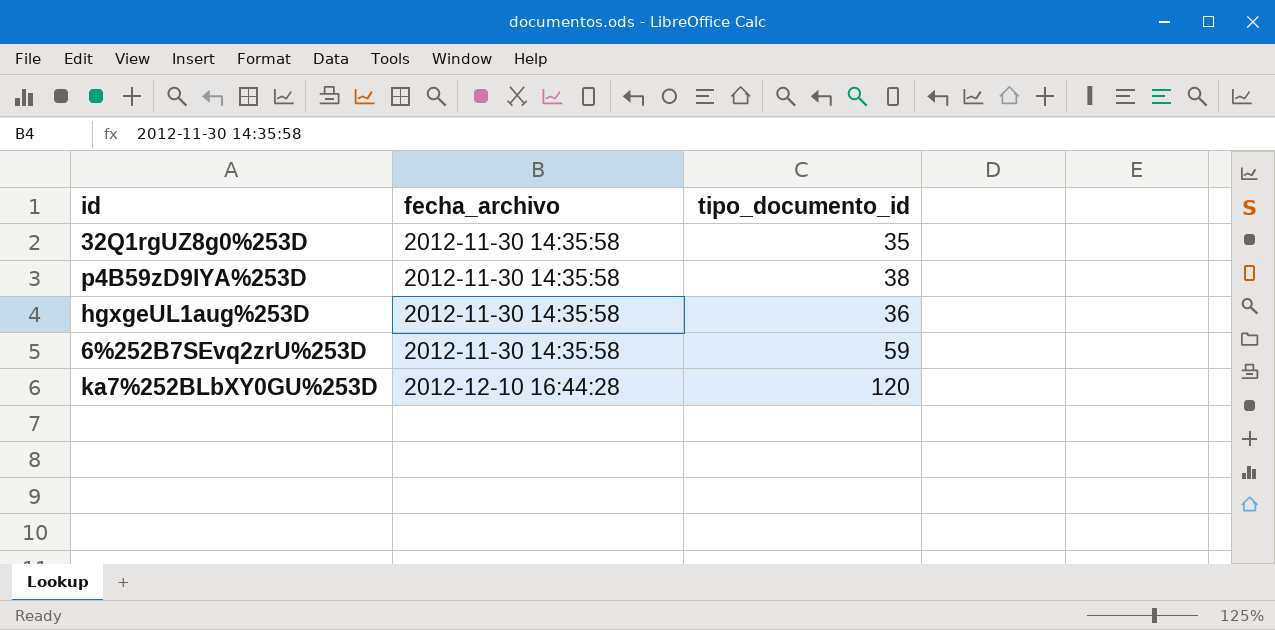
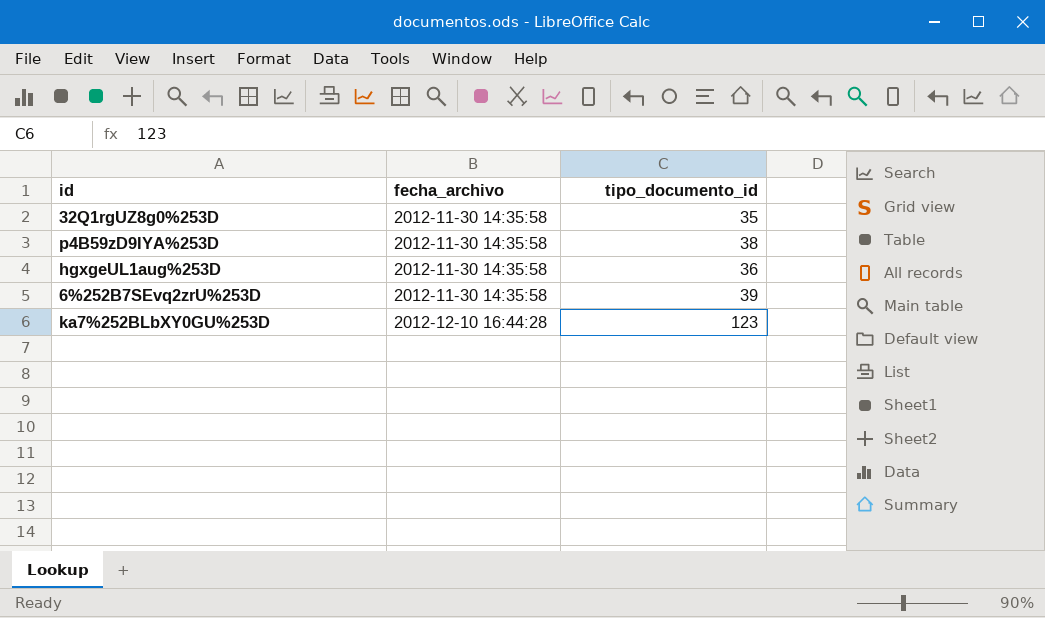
6%252B7SEvq2zrU%253D | tipo_documento_id: 59 -> 39
ka7%252BLbXY0GU%253D | tipo_documento_id: 120 -> 123

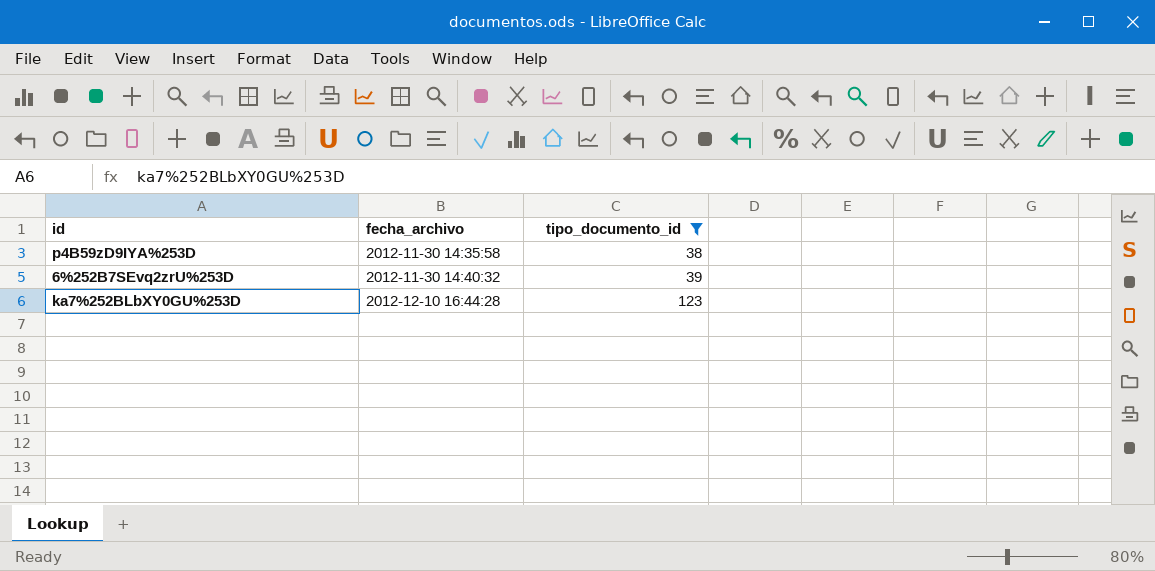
filter: none -> tipo_documento_id >= 38
6%252B7SEvq2zrU%253D | fecha_archivo: 2012-11-30 14:35:58 -> 2012-11-30 14:40:32

